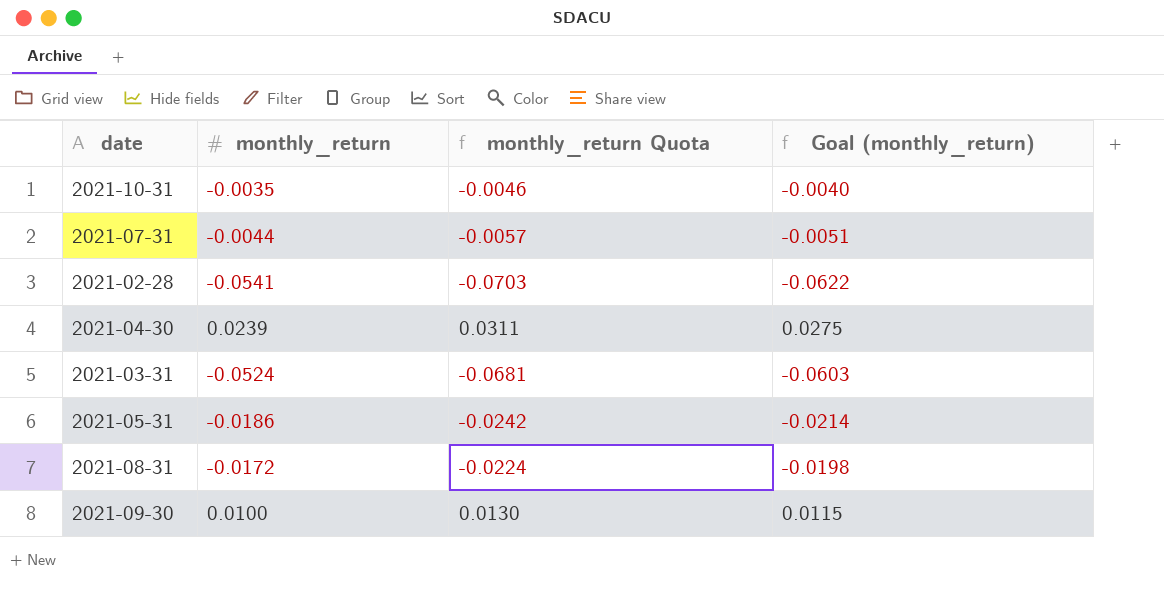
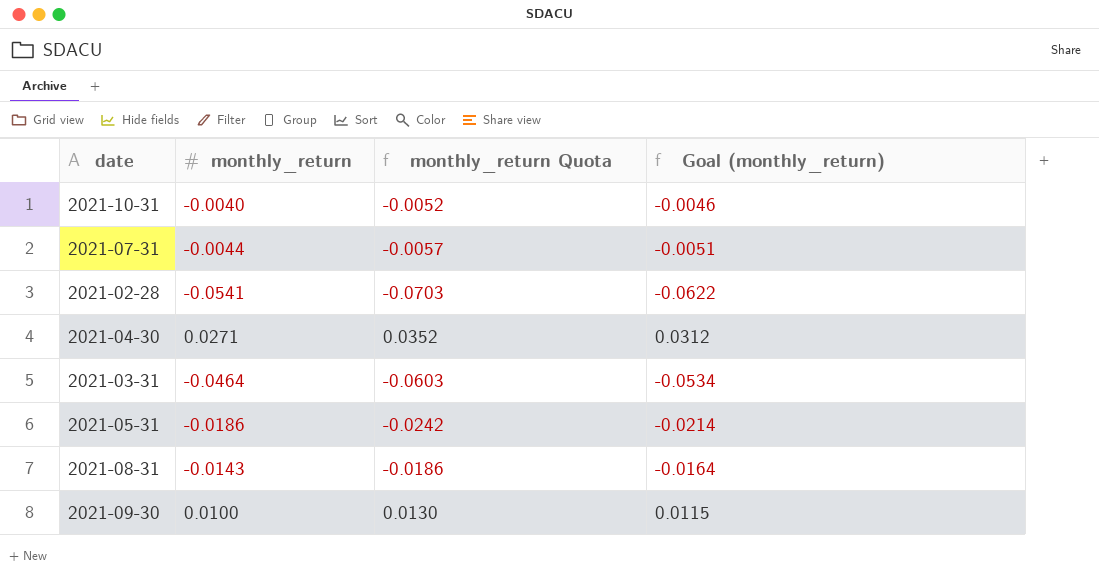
2021-10-31 | monthly_return: -0.0035 -> -0.0040
2021-10-31 | monthly_return Quota: -0.0046 -> -0.0052
2021-10-31 | Goal (monthly_return): -0.0040 -> -0.0046
2021-04-30 | monthly_return: 0.0239 -> 0.0271
2021-04-30 | monthly_return Quota: 0.0311 -> 0.0352
2021-04-30 | Goal (monthly_return): 0.0275 -> 0.0312
2021-03-31 | monthly_return: -0.0524 -> -0.0464
2021-03-31 | monthly_return Quota: -0.0681 -> -0.0603
2021-03-31 | Goal (monthly_return): -0.0603 -> -0.0534
2021-08-31 | monthly_return: -0.0172 -> -0.0143
2021-08-31 | monthly_return Quota: -0.0224 -> -0.0186
2021-08-31 | Goal (monthly_return): -0.0198 -> -0.0164

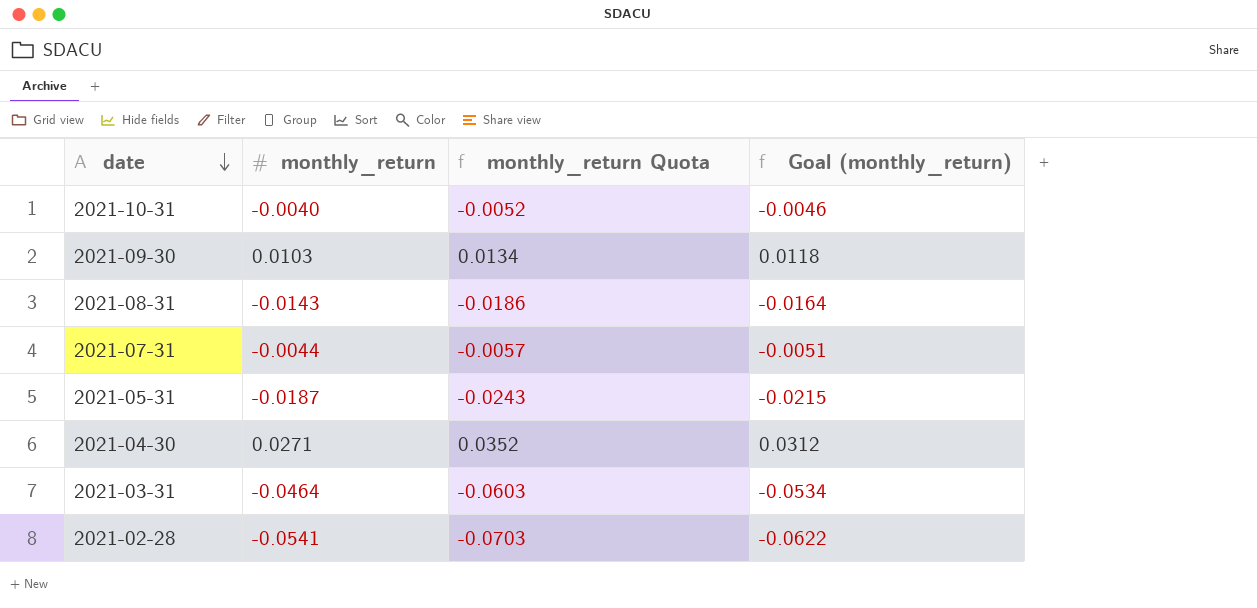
row order: none -> date descending
2021-09-30 | monthly_return: 0.0100 -> 0.0103
2021-09-30 | monthly_return Quota: 0.0130 -> 0.0134
2021-09-30 | Goal (monthly_return): 0.0115 -> 0.0118
2021-05-31 | monthly_return: -0.0186 -> -0.0187
2021-05-31 | monthly_return Quota: -0.0242 -> -0.0243
2021-05-31 | Goal (monthly_return): -0.0214 -> -0.0215

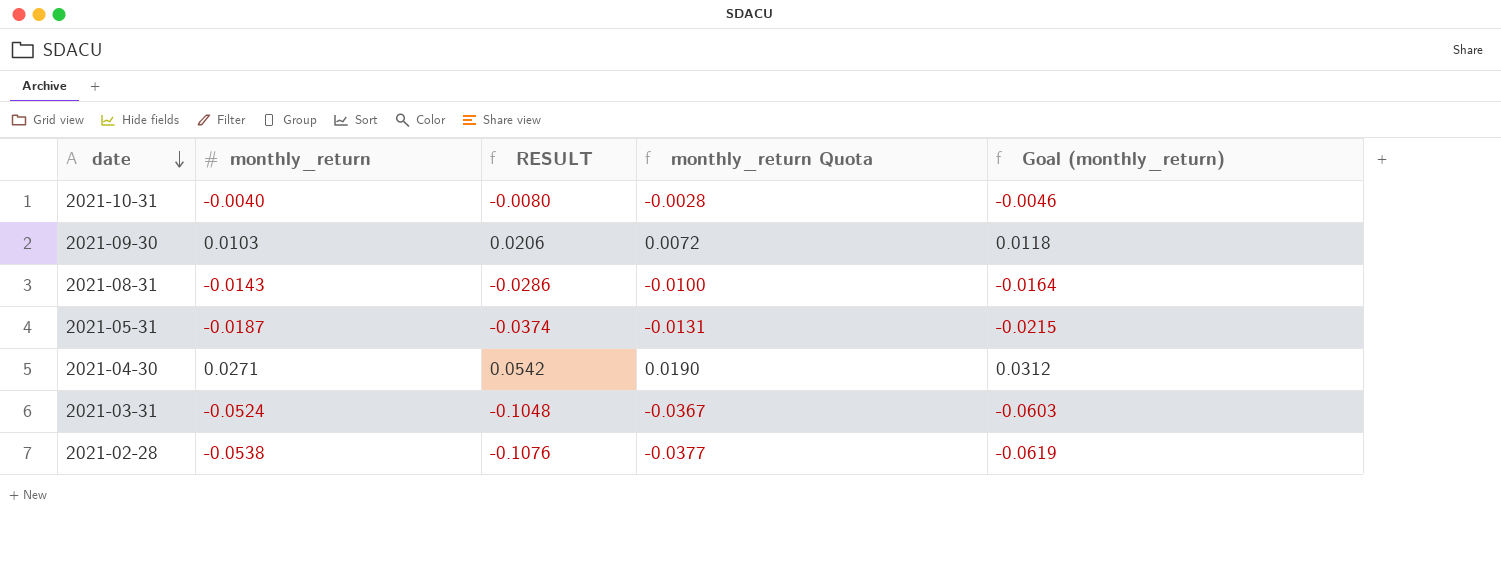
column RESULT | formula: none -> [monthly_return] * 2
column monthly_return Quota | formula: [monthly_return] * 1.3 -> [monthly_return] * 0.7
row 2021-07-31: -0.0044 | -0.0057 | -0.0051 -> none
2021-03-31 | monthly_return: -0.0464 -> -0.0524
2021-03-31 | Goal (monthly_return): -0.0534 -> -0.0603
2021-02-28 | monthly_return: -0.0541 -> -0.0538
2021-02-28 | Goal (monthly_return): -0.0622 -> -0.0619

